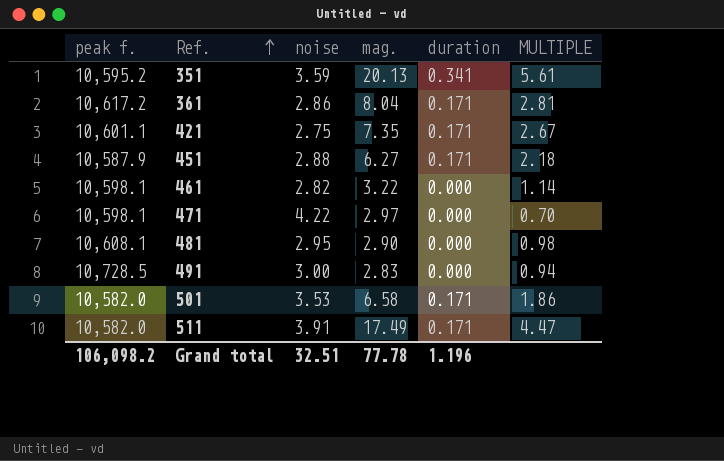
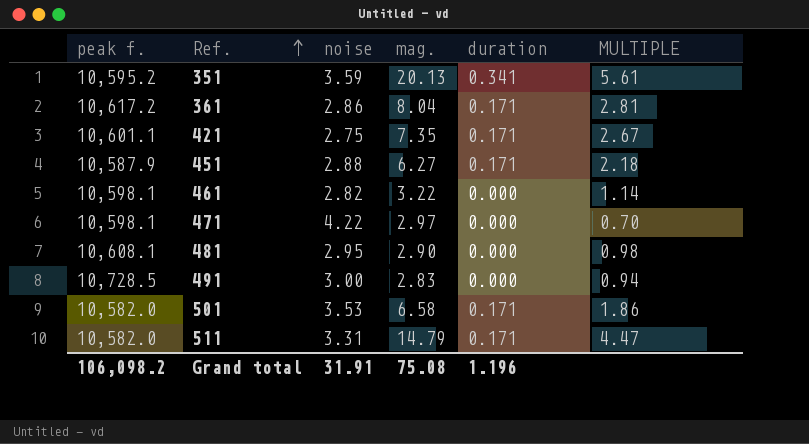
511 | noise: 3.91 -> 3.31
511 | mag.: 17.49 -> 14.79
Grand total | noise: 32.51 -> 31.91
Grand total | mag.: 77.78 -> 75.08

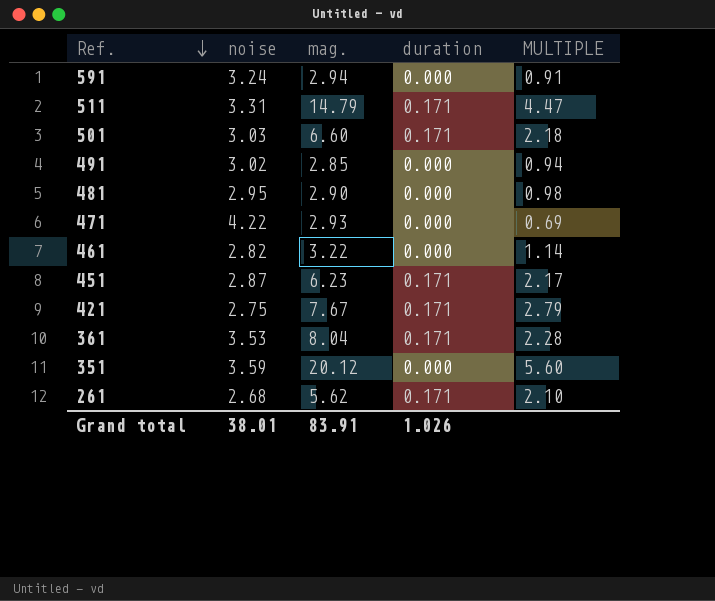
row order: Ref. ascending -> Ref. descending
column peak f. | position: 1 -> none
row 591: none -> 3.24 | 2.94 | 0.000 | 0.91
501 | noise: 3.53 -> 3.03
501 | mag.: 6.58 -> 6.60
501 | MULTIPLE: 1.86 -> 2.18
491 | noise: 3.00 -> 3.02
491 | mag.: 2.83 -> 2.85
471 | mag.: 2.97 -> 2.93
471 | MULTIPLE: 0.70 -> 0.69
451 | noise: 2.88 -> 2.87
451 | mag.: 6.27 -> 6.23
451 | MULTIPLE: 2.18 -> 2.17
421 | mag.: 7.35 -> 7.67
421 | MULTIPLE: 2.67 -> 2.79
361 | noise: 2.86 -> 3.53
361 | MULTIPLE: 2.81 -> 2.28
351 | mag.: 20.13 -> 20.12
351 | duration: 0.341 -> 0.000
351 | MULTIPLE: 5.61 -> 5.60
row 261: none -> 2.68 | 5.62 | 0.171 | 2.10
Grand total | noise: 31.91 -> 38.01
Grand total | mag.: 75.08 -> 83.91
Grand total | duration: 1.196 -> 1.026

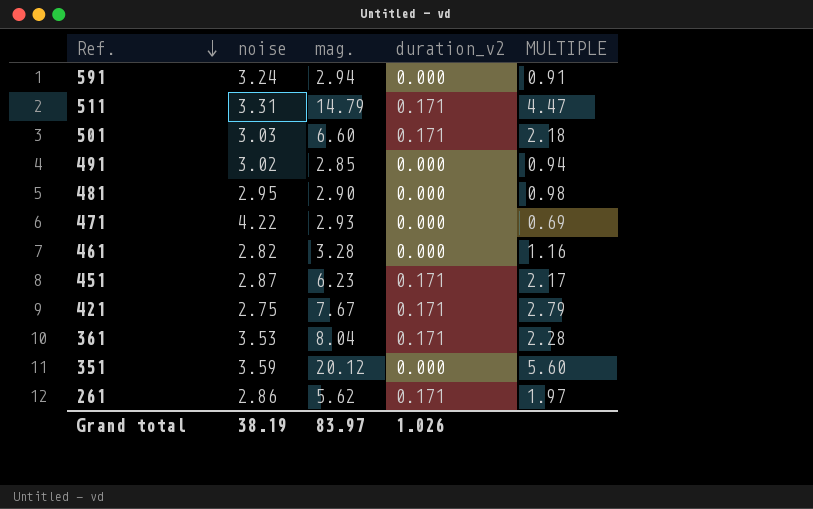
column name: duration -> duration_v2
461 | mag.: 3.22 -> 3.28
461 | MULTIPLE: 1.14 -> 1.16
261 | noise: 2.68 -> 2.86
261 | MULTIPLE: 2.10 -> 1.97
Grand total | noise: 38.01 -> 38.19
Grand total | mag.: 83.91 -> 83.97

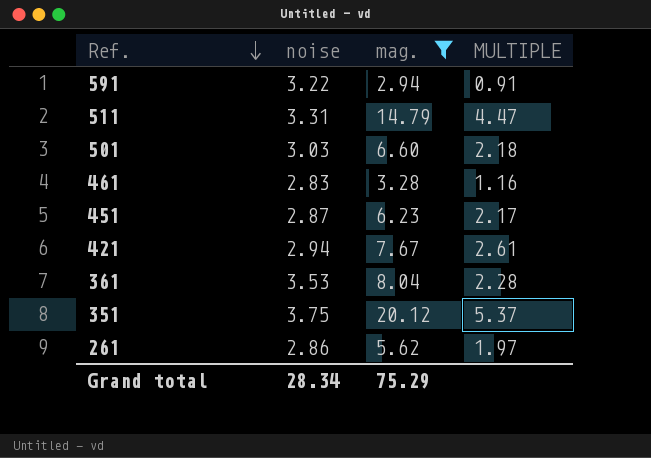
filter: none -> mag. >= 2.94
column duration_v2 | position: 4 -> none
591 | noise: 3.24 -> 3.22
461 | noise: 2.82 -> 2.83
421 | noise: 2.75 -> 2.94
421 | MULTIPLE: 2.79 -> 2.61
351 | noise: 3.59 -> 3.75
351 | MULTIPLE: 5.60 -> 5.37
Grand total | noise: 38.19 -> 28.34
Grand total | mag.: 83.97 -> 75.29

